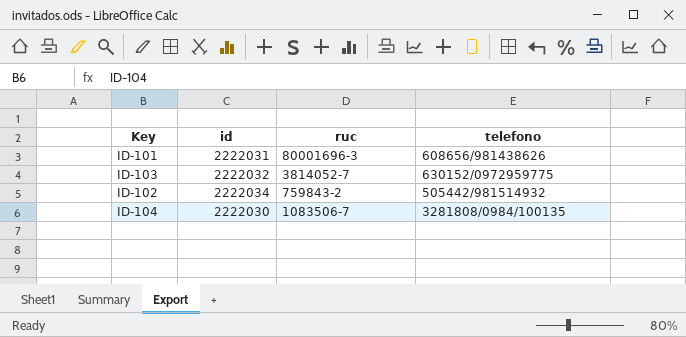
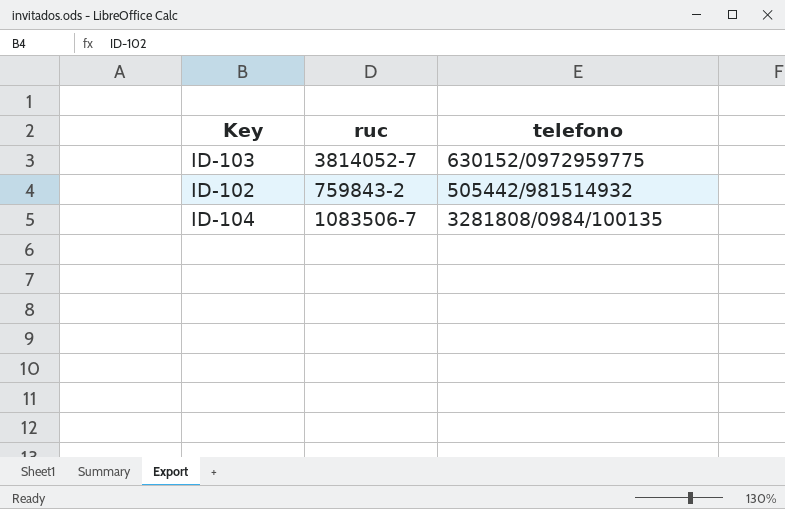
column id | position: 2 -> none
row ID-101: 2222031 | 80001696-3 | 608656/981438626 -> none

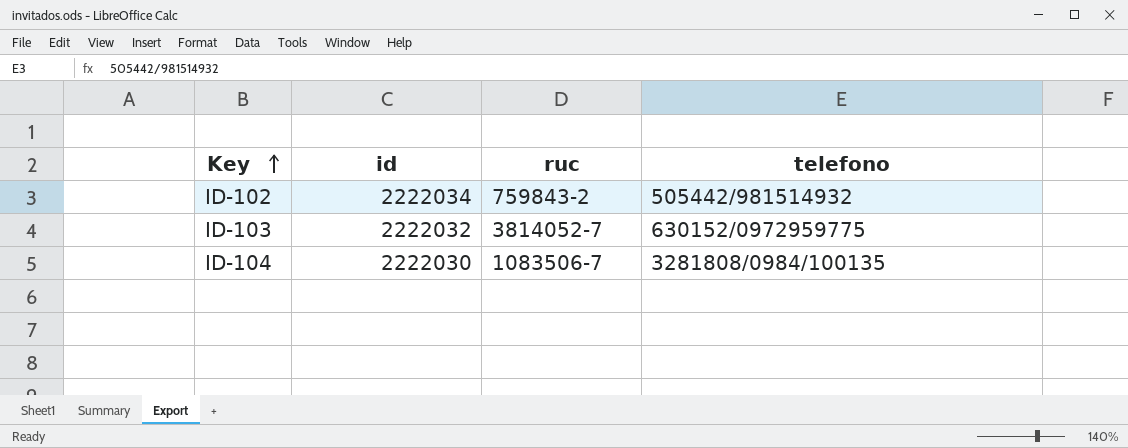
row order: none -> Key ascending
column id | position: none -> 2

